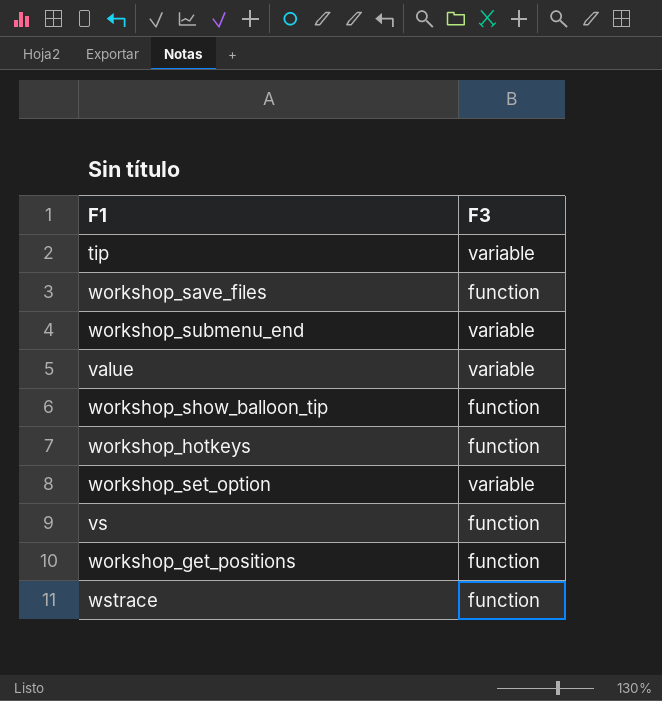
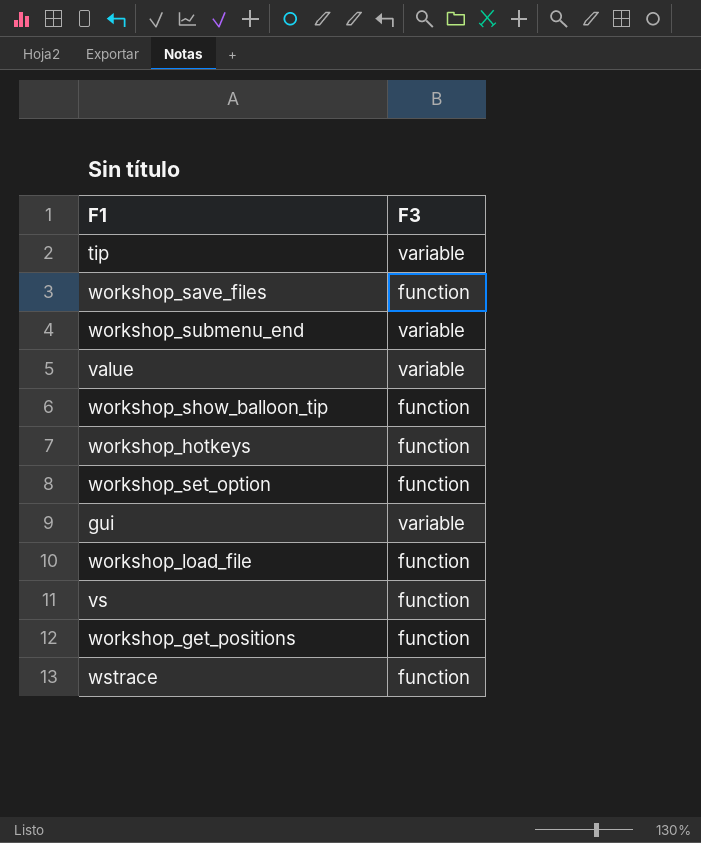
workshop_set_option | F3: variable -> function
row gui: none -> variable
row workshop_load_file: none -> function

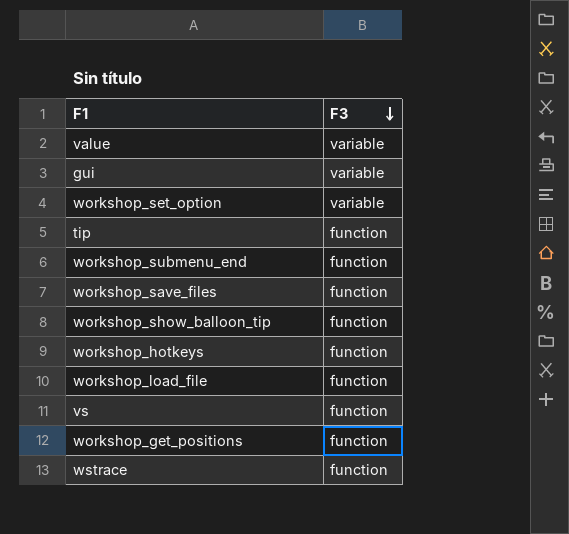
row order: none -> F3 descending
workshop_set_option | F3: function -> variable
tip | F3: variable -> function
workshop_submenu_end | F3: variable -> function

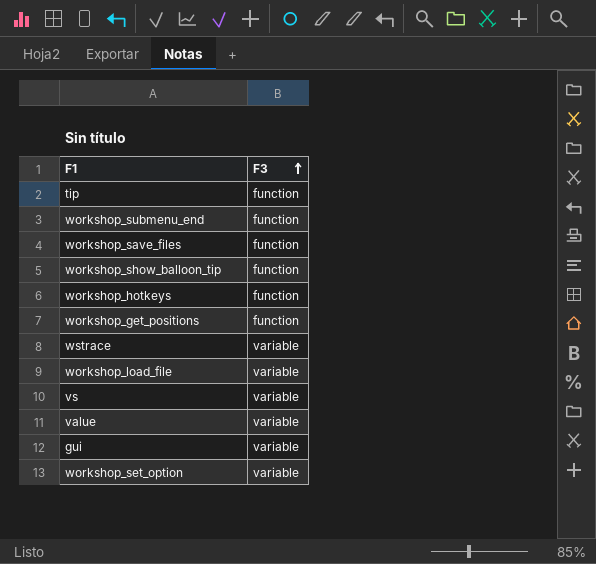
row order: F3 descending -> F3 ascending
wstrace | F3: function -> variable
workshop_load_file | F3: function -> variable
vs | F3: function -> variable

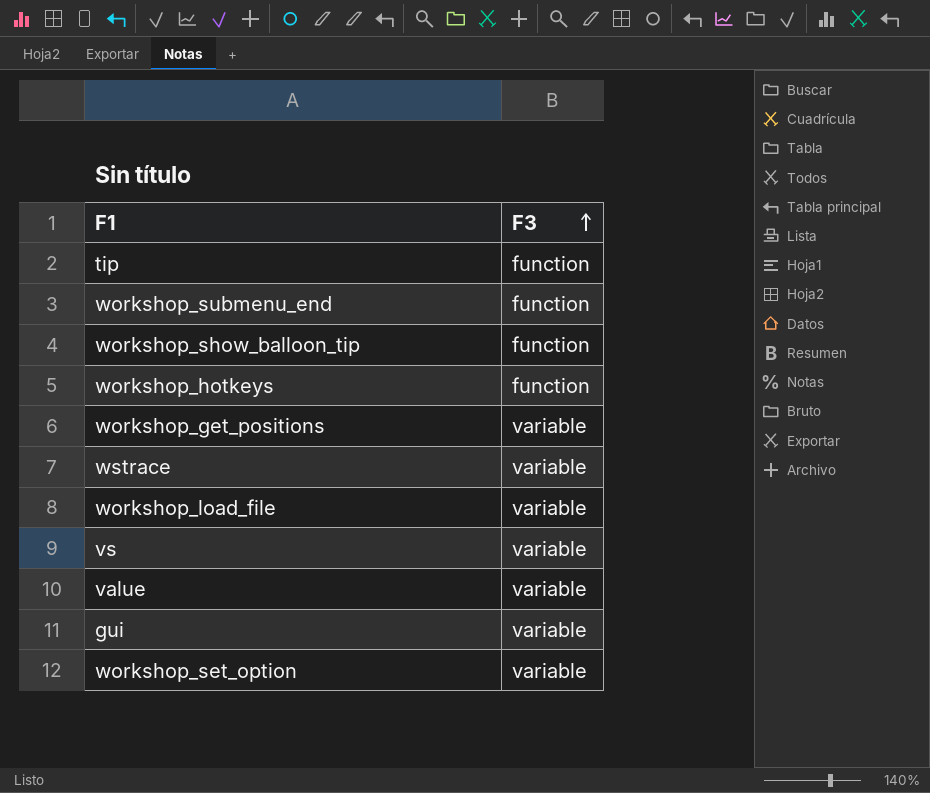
row workshop_save_files: function -> none
workshop_get_positions | F3: function -> variable

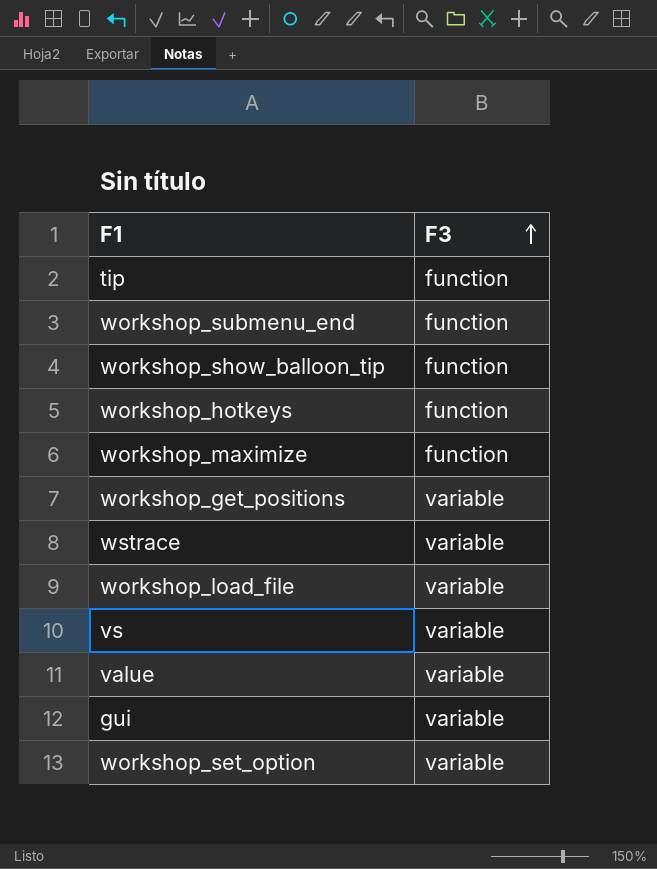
row workshop_maximize: none -> function

